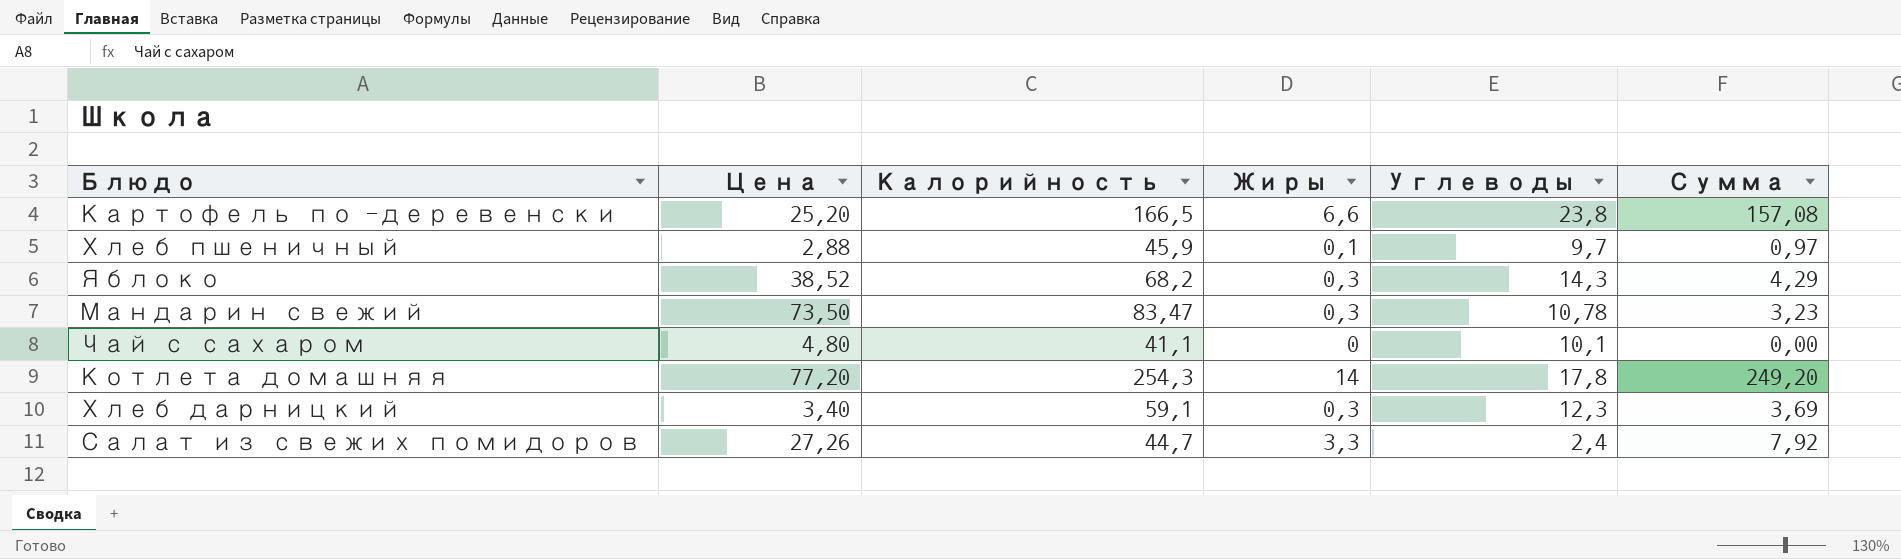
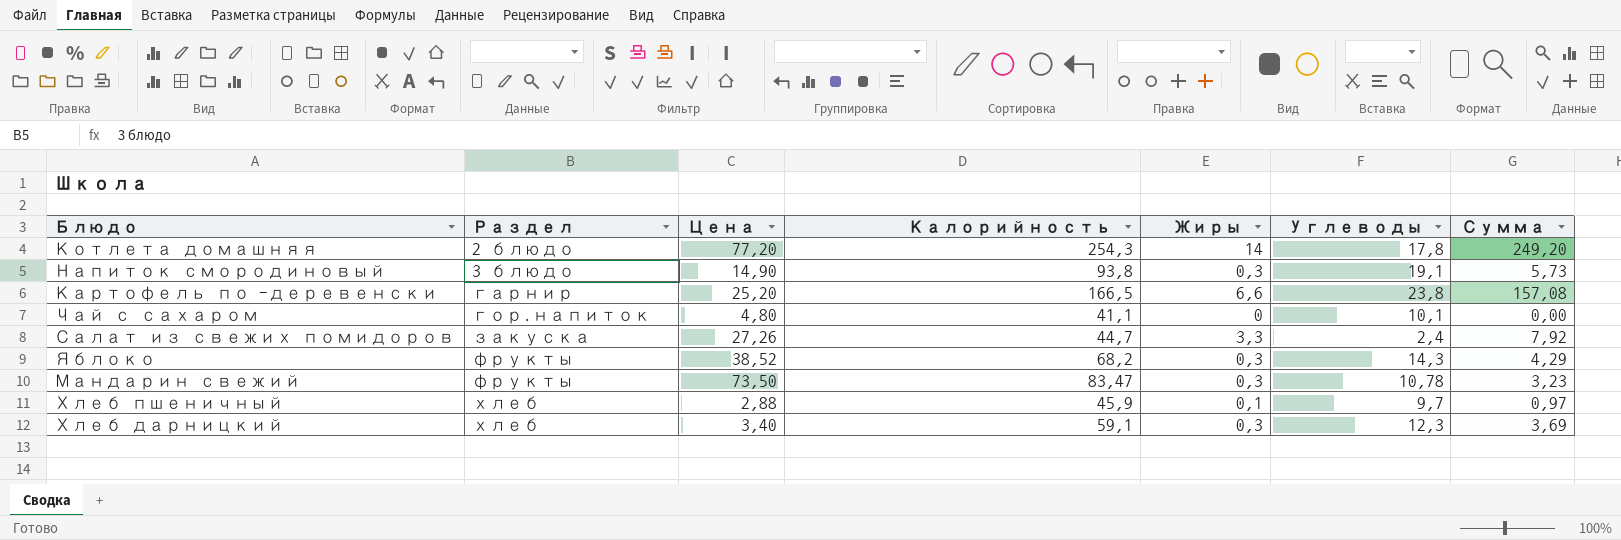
row order: none -> Раздел ascending
column Раздел | position: none -> 2
row Напиток смородиновый: none -> 3 блюдо | 14,90 | 93,8 | 0,3 | 19,1 | 5,73

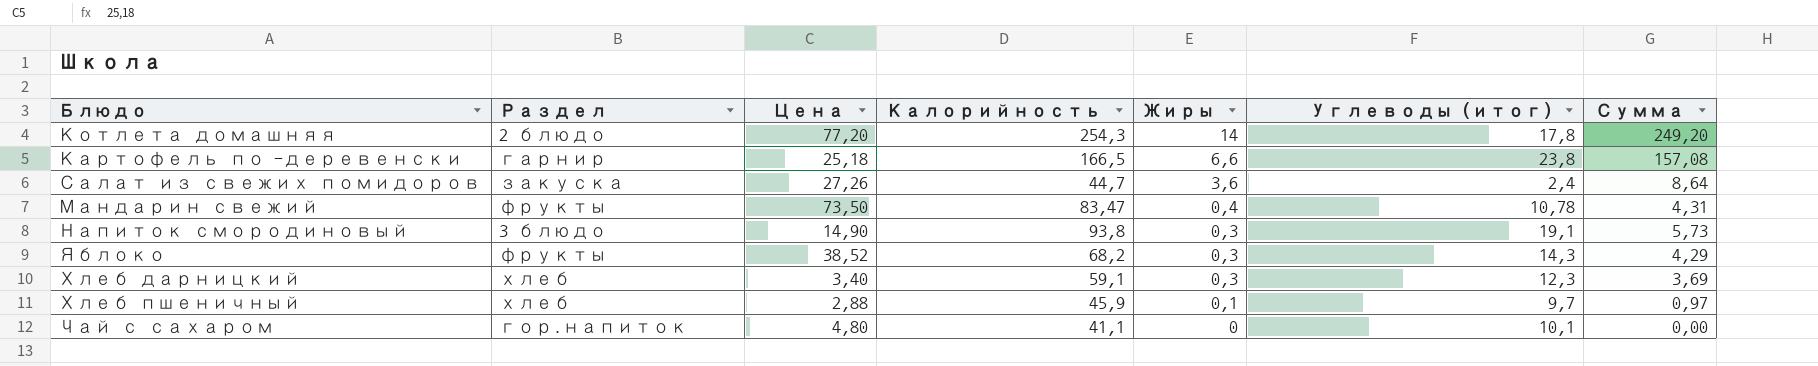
row order: Раздел ascending -> Жиры descending
column name: Углеводы -> Углеводы (итог)
Картофель по -деревенски | Цена: 25,20 -> 25,18
Салат из свежих помидоров | Жиры: 3,3 -> 3,6
Салат из свежих помидоров | Сумма: 7,92 -> 8,64
Мандарин свежий | Жиры: 0,3 -> 0,4
Мандарин свежий | Сумма: 3,23 -> 4,31

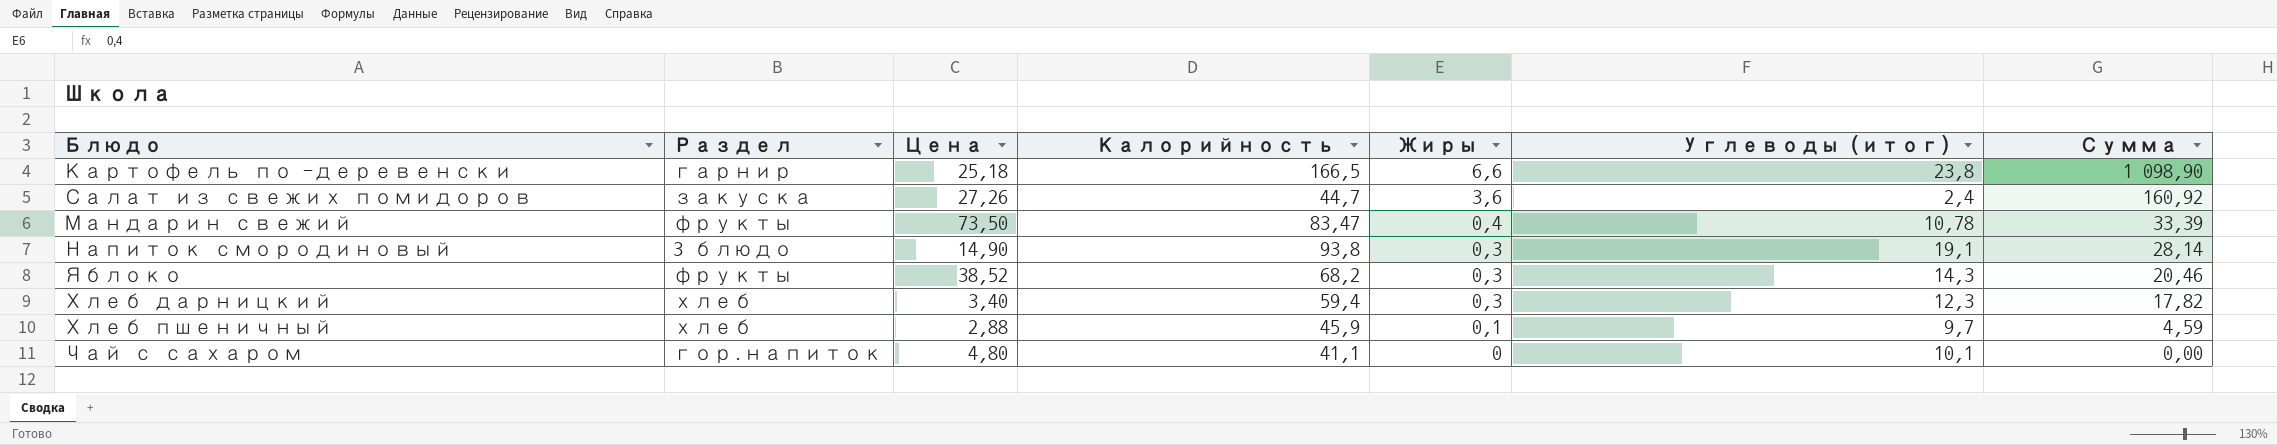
column Сумма | formula: [Жиры] * [Углеводы (итог)] -> [Калорийность] * [Жиры]
row Котлета домашняя: 2 блюдо | 77,20 | 254,3 | 14 | 17,8 | 249,20 -> none
Хлеб дарницкий | Калорийность: 59,1 -> 59,4

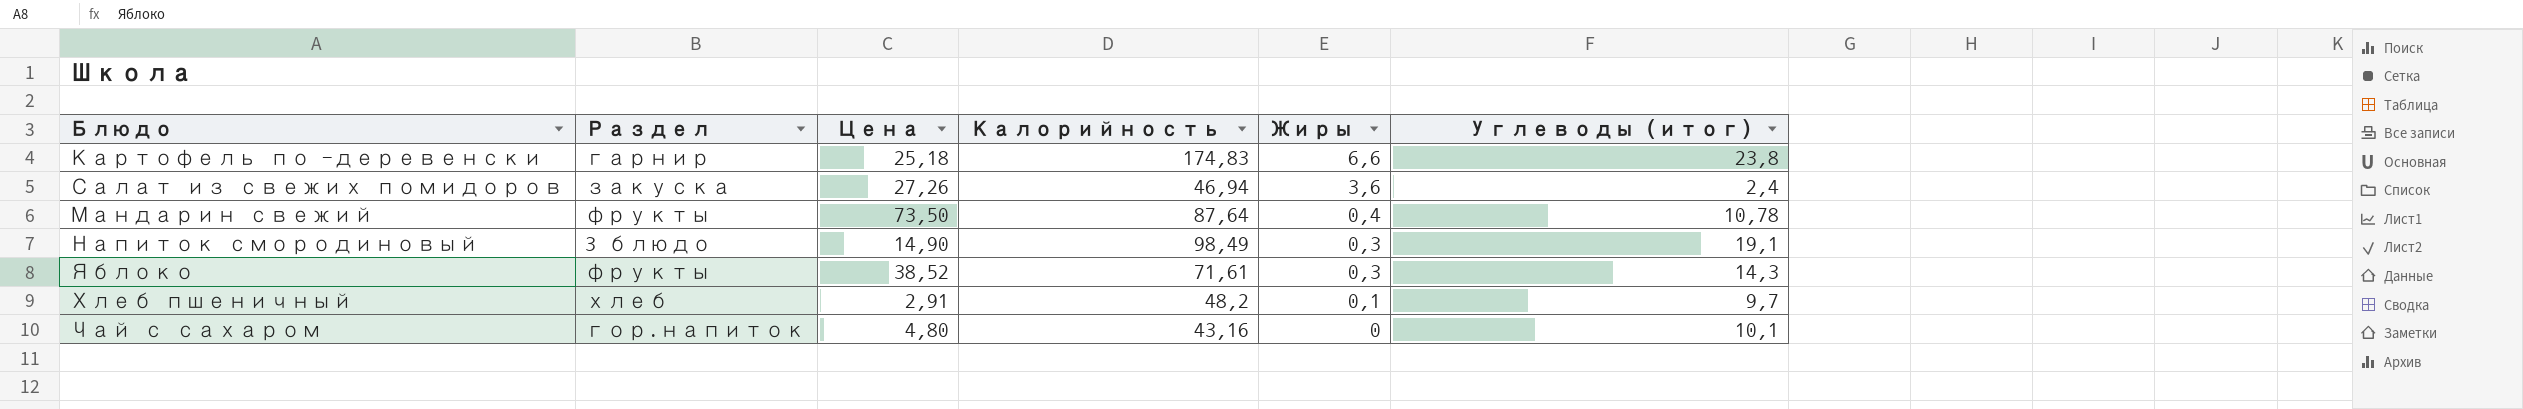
column Сумма | formula: [Калорийность] * [Жиры] -> none
row Хлеб дарницкий: хлеб | 3,40 | 59,4 | 0,3 | 12,3 | 17,82 -> none
Картофель по -деревенски | Калорийность: 166,5 -> 174,83
Салат из свежих помидоров | Калорийность: 44,7 -> 46,94
Мандарин свежий | Калорийность: 83,47 -> 87,64
Напиток смородиновый | Калорийность: 93,8 -> 98,49
Яблоко | Калорийность: 68,2 -> 71,61
Хлеб пшеничный | Цена: 2,88 -> 2,91
Хлеб пшеничный | Калорийность: 45,9 -> 48,2
Чай с сахаром | Калорийность: 41,1 -> 43,16

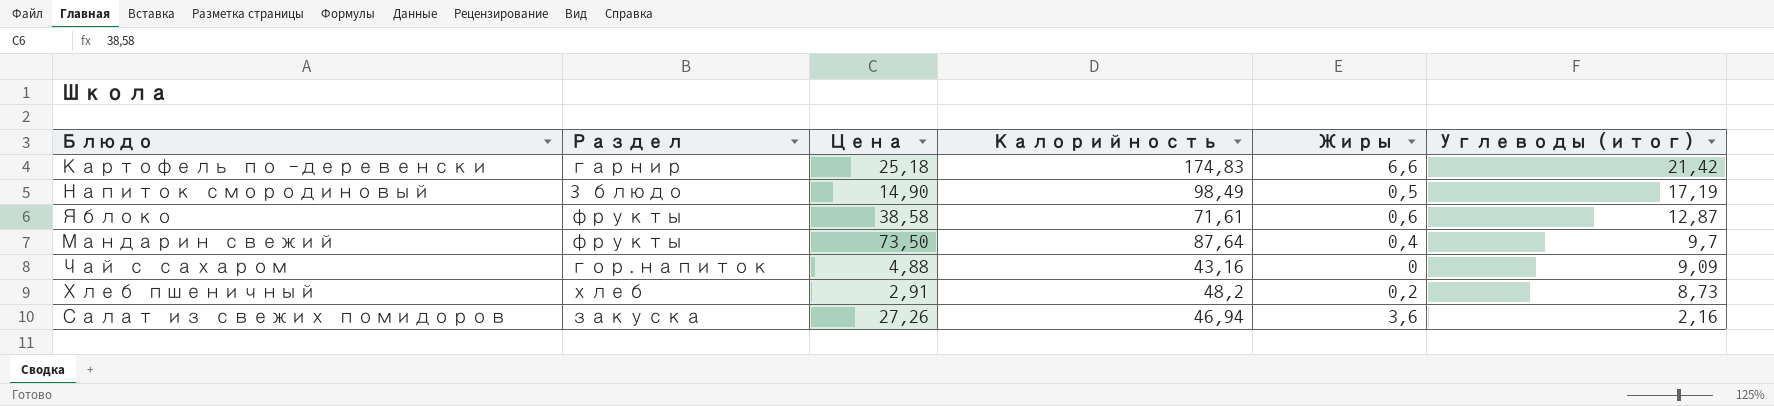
row order: Жиры descending -> Углеводы (итог) descending
Картофель по -деревенски | Углеводы (итог): 23,8 -> 21,42
Напиток смородиновый | Жиры: 0,3 -> 0,5
Напиток смородиновый | Углеводы (итог): 19,1 -> 17,19
Яблоко | Цена: 38,52 -> 38,58
Яблоко | Жиры: 0,3 -> 0,6
Яблоко | Углеводы (итог): 14,3 -> 12,87
Мандарин свежий | Углеводы (итог): 10,78 -> 9,7
Чай с сахаром | Цена: 4,80 -> 4,88
Чай с сахаром | Углеводы (итог): 10,1 -> 9,09
Хлеб пшеничный | Жиры: 0,1 -> 0,2
Хлеб пшеничный | Углеводы (итог): 9,7 -> 8,73
Салат из свежих помидоров | Углеводы (итог): 2,4 -> 2,16

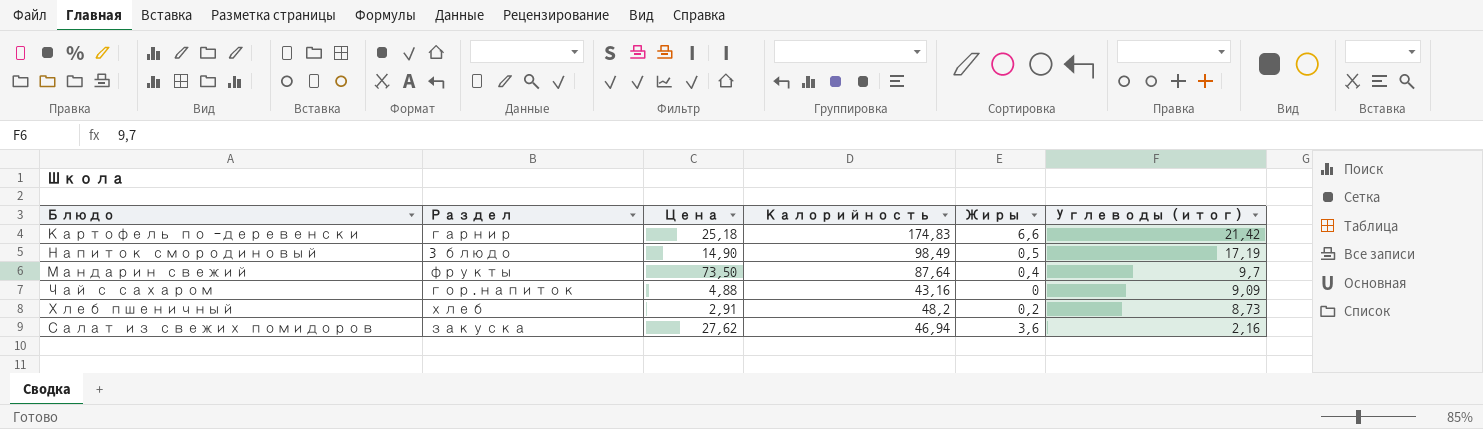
row Яблоко: фрукты | 38,58 | 71,61 | 0,6 | 12,87 -> none
Салат из свежих помидоров | Цена: 27,26 -> 27,62

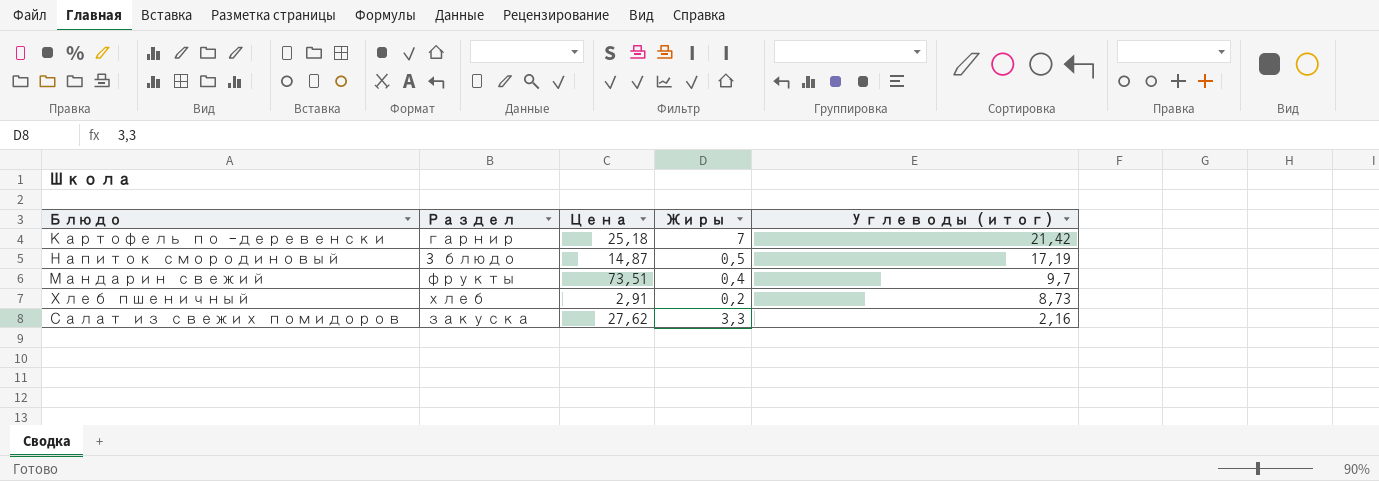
column Калорийность | position: 4 -> none
row Чай с сахаром: гор.напиток | 4,88 | 43,16 | 0 | 9,09 -> none
Картофель по -деревенски | Жиры: 6,6 -> 7
Напиток смородиновый | Цена: 14,90 -> 14,87
Мандарин свежий | Цена: 73,50 -> 73,51
Салат из свежих помидоров | Жиры: 3,6 -> 3,3

